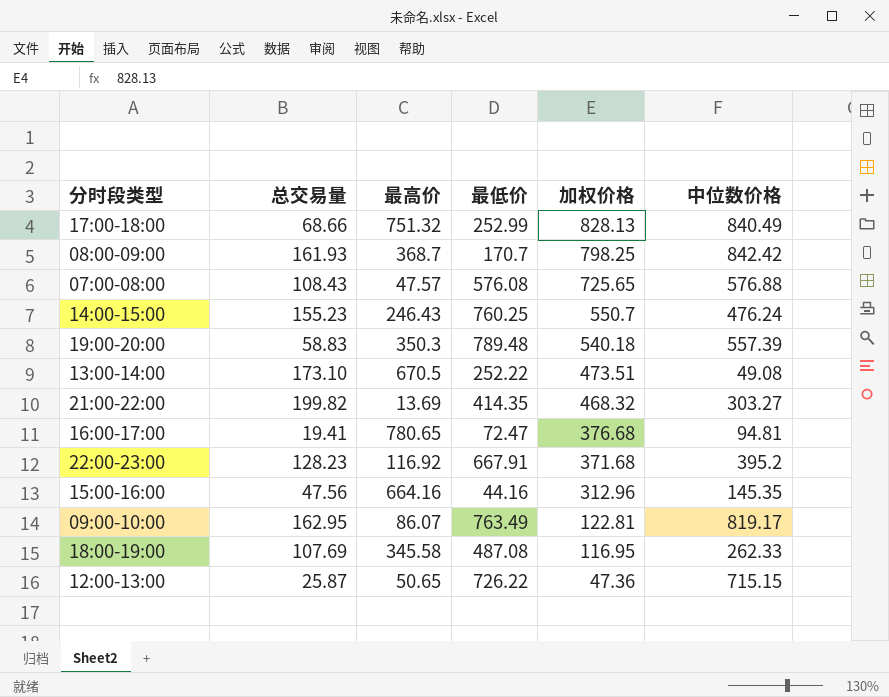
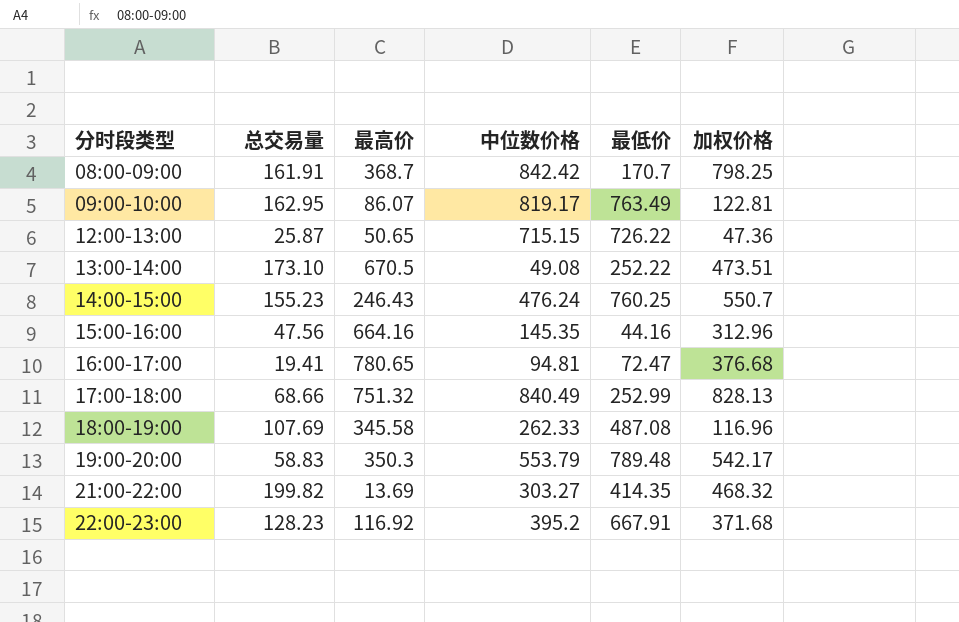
row order: 加权价格 descending -> 分时段类型 ascending
column 中位数价格 | position: 6 -> 4
row 07:00-08:00: 108.43 | 47.57 | 576.08 | 725.65 | 576.88 -> none
08:00-09:00 | 总交易量: 161.93 -> 161.91
18:00-19:00 | 加权价格: 116.95 -> 116.96
19:00-20:00 | 中位数价格: 557.39 -> 553.79
19:00-20:00 | 加权价格: 540.18 -> 542.17

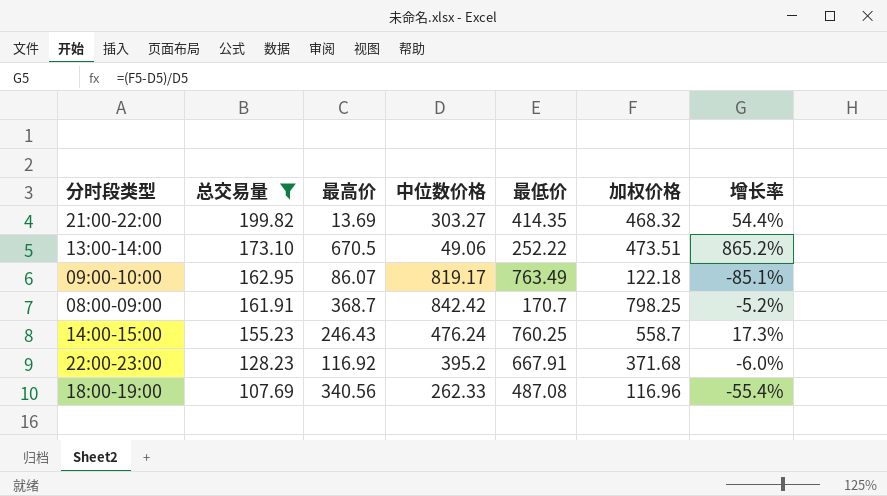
filter: none -> 总交易量 >= 107.69
row order: 分时段类型 ascending -> 总交易量 descending
column 增长率 | formula: none -> ([加权价格] - [中位数价格]) / [中位数价格]
13:00-14:00 | 中位数价格: 49.08 -> 49.06
09:00-10:00 | 加权价格: 122.81 -> 122.18
14:00-15:00 | 加权价格: 550.7 -> 558.7
18:00-19:00 | 最高价: 345.58 -> 340.56

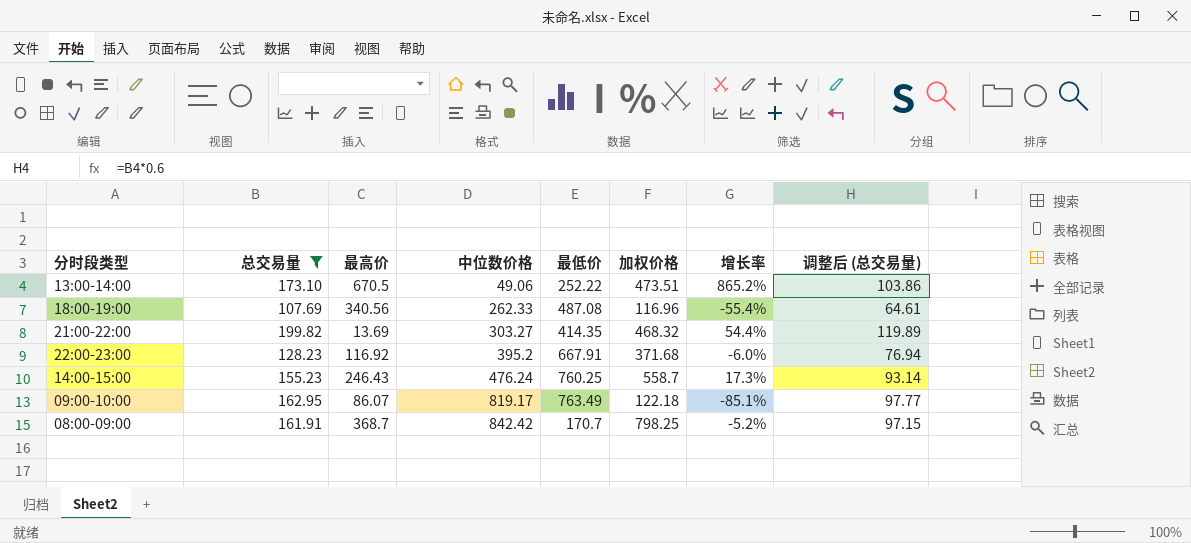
row order: 总交易量 descending -> 中位数价格 ascending
column 调整后 (总交易量) | formula: none -> [总交易量] * 0.6

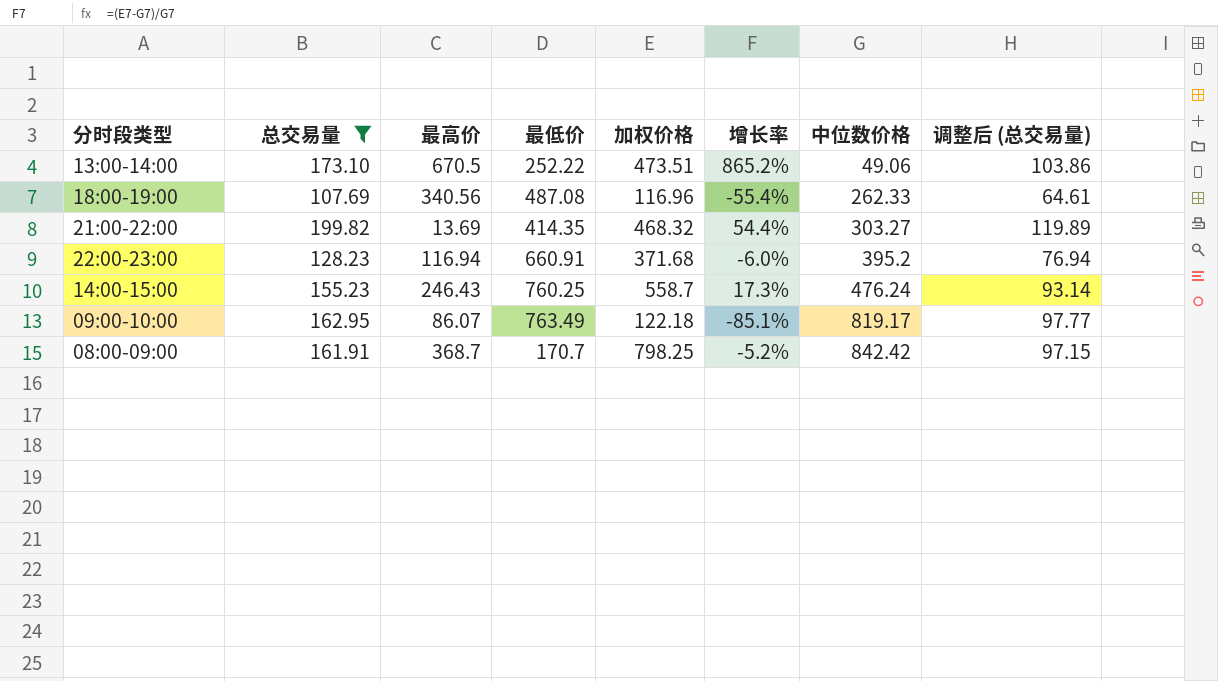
column 中位数价格 | position: 4 -> 7
22:00-23:00 | 最高价: 116.92 -> 116.94
22:00-23:00 | 最低价: 667.91 -> 660.91

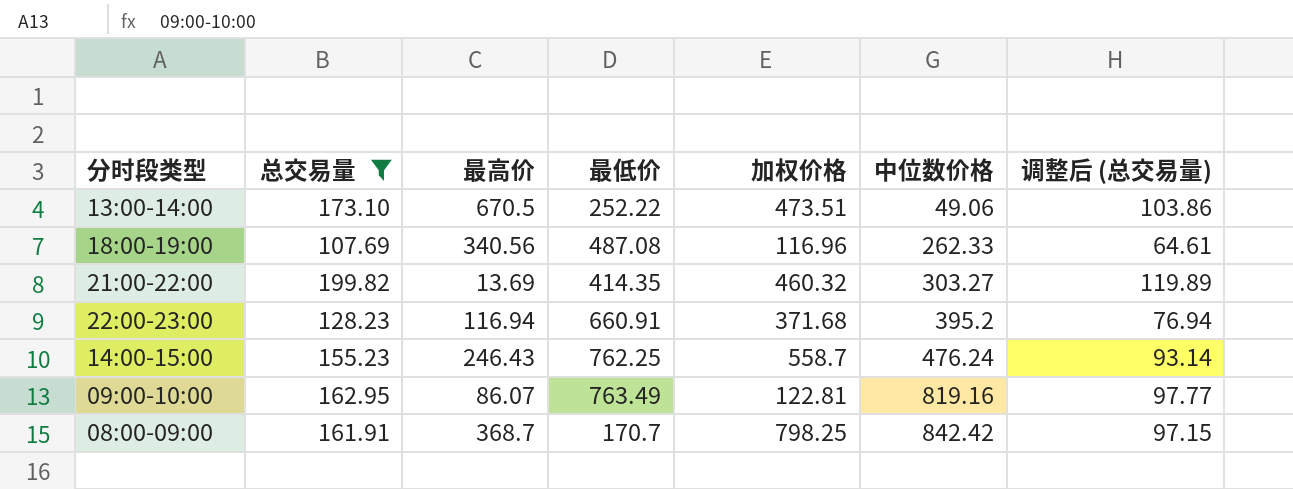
column 增长率 | formula: ([加权价格] - [中位数价格]) / [中位数价格] -> none
21:00-22:00 | 加权价格: 468.32 -> 460.32
14:00-15:00 | 最低价: 760.25 -> 762.25
09:00-10:00 | 加权价格: 122.18 -> 122.81
09:00-10:00 | 中位数价格: 819.17 -> 819.16

